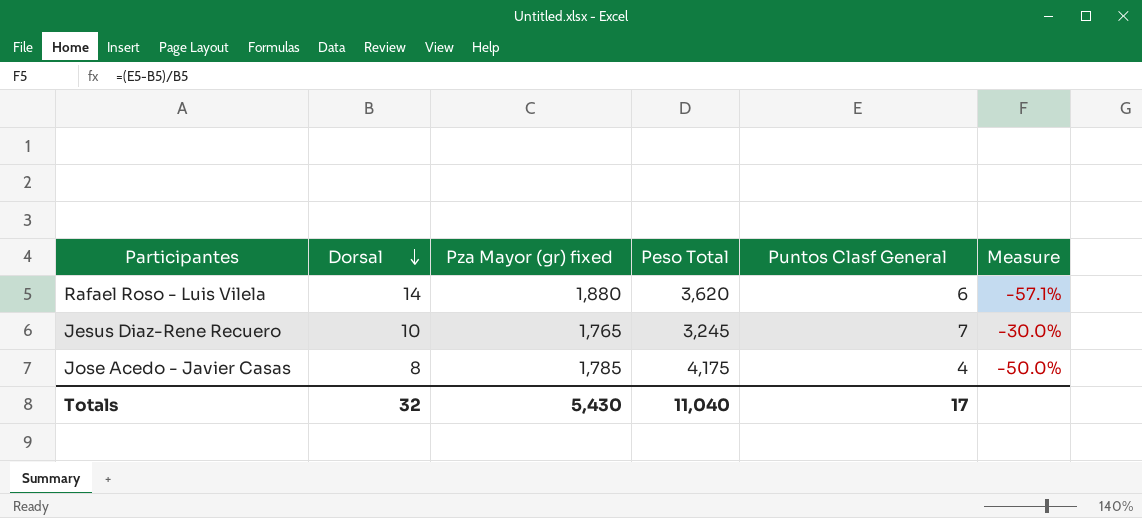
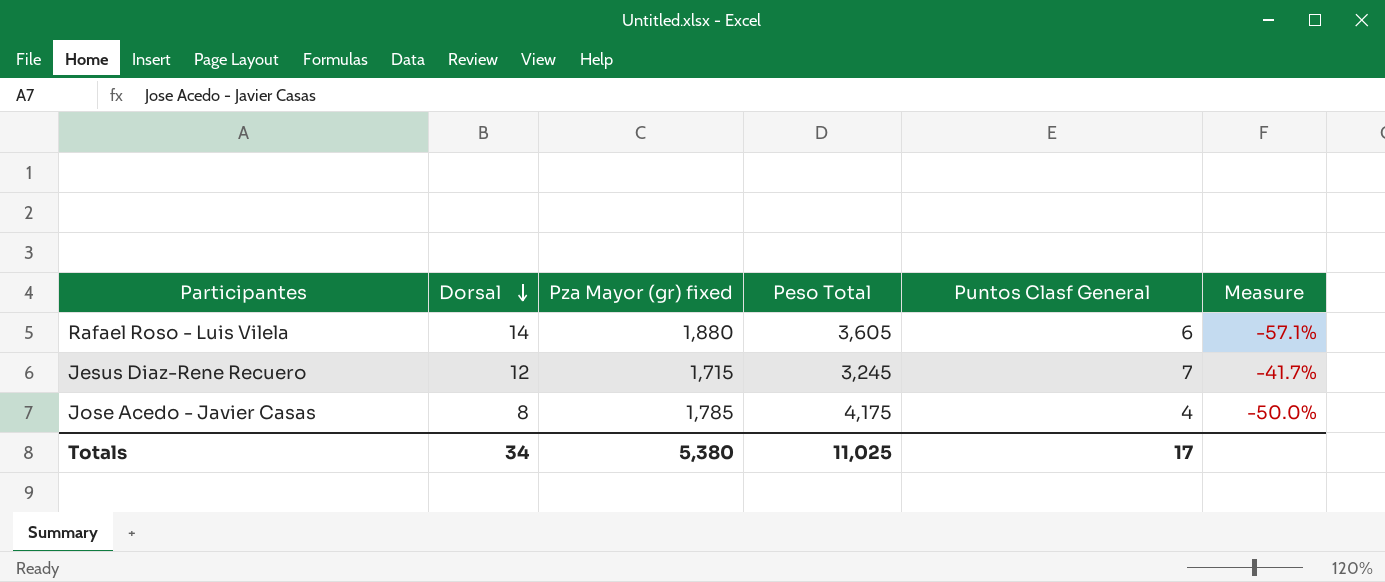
Rafael Roso - Luis Vilela | Peso Total: 3,620 -> 3,605
Jesus Diaz-Rene Recuero | Dorsal: 10 -> 12
Jesus Diaz-Rene Recuero | Pza Mayor (gr) fixed: 1,765 -> 1,715
Jesus Diaz-Rene Recuero | Measure: -30.0% -> -41.7%
Totals | Dorsal: 32 -> 34
Totals | Pza Mayor (gr) fixed: 5,430 -> 5,380
Totals | Peso Total: 11,040 -> 11,025

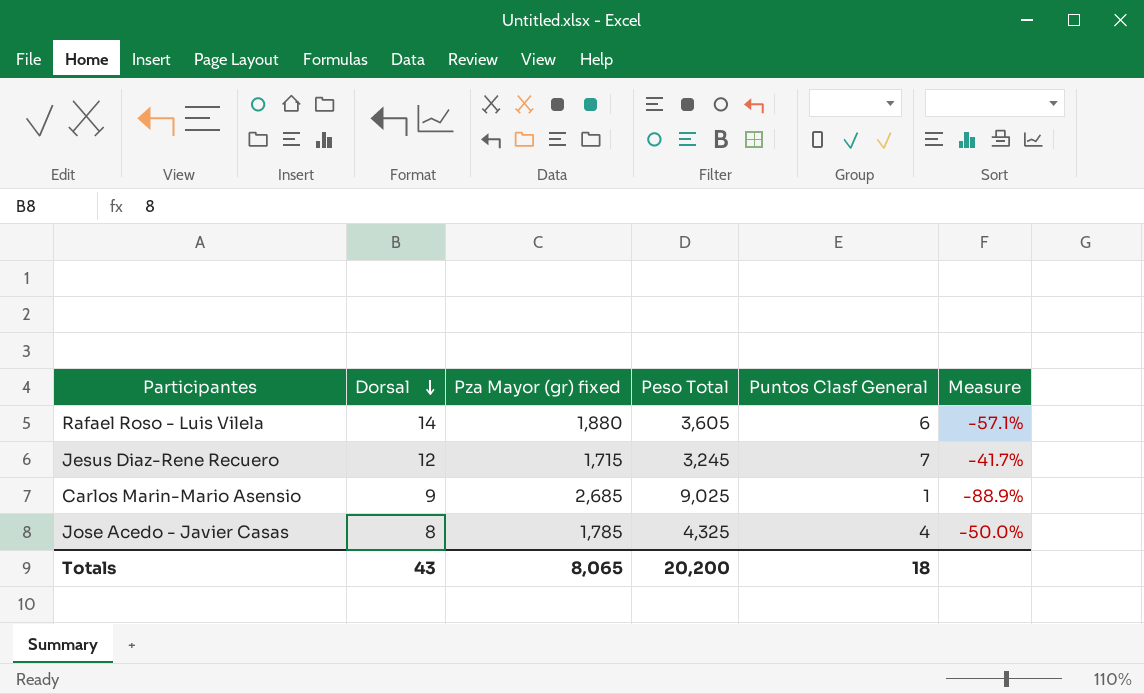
row Carlos Marin-Mario Asensio: none -> 9 | 2,685 | 9,025 | 1 | -88.9%
Jose Acedo - Javier Casas | Peso Total: 4,175 -> 4,325
Totals | Dorsal: 34 -> 43
Totals | Pza Mayor (gr) fixed: 5,380 -> 8,065
Totals | Peso Total: 11,025 -> 20,200
Totals | Puntos Clasf General: 17 -> 18

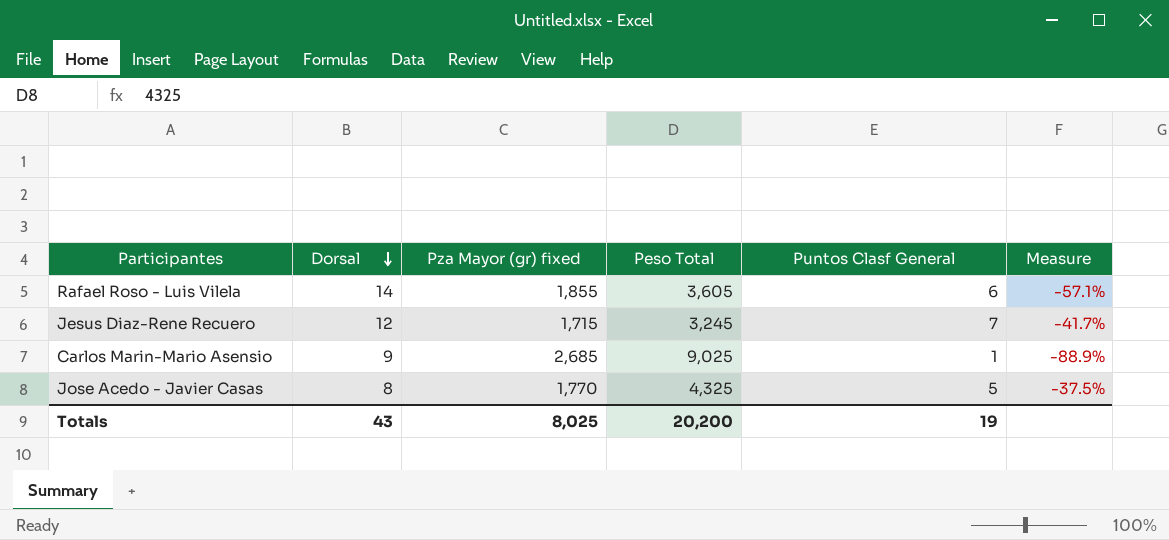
Rafael Roso - Luis Vilela | Pza Mayor (gr) fixed: 1,880 -> 1,855
Jose Acedo - Javier Casas | Pza Mayor (gr) fixed: 1,785 -> 1,770
Jose Acedo - Javier Casas | Puntos Clasf General: 4 -> 5
Jose Acedo - Javier Casas | Measure: -50.0% -> -37.5%
Totals | Pza Mayor (gr) fixed: 8,065 -> 8,025
Totals | Puntos Clasf General: 18 -> 19

